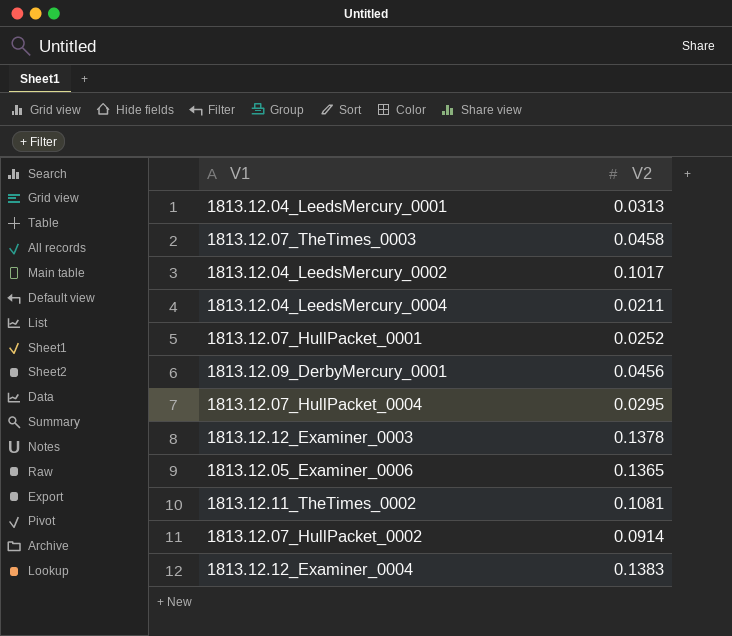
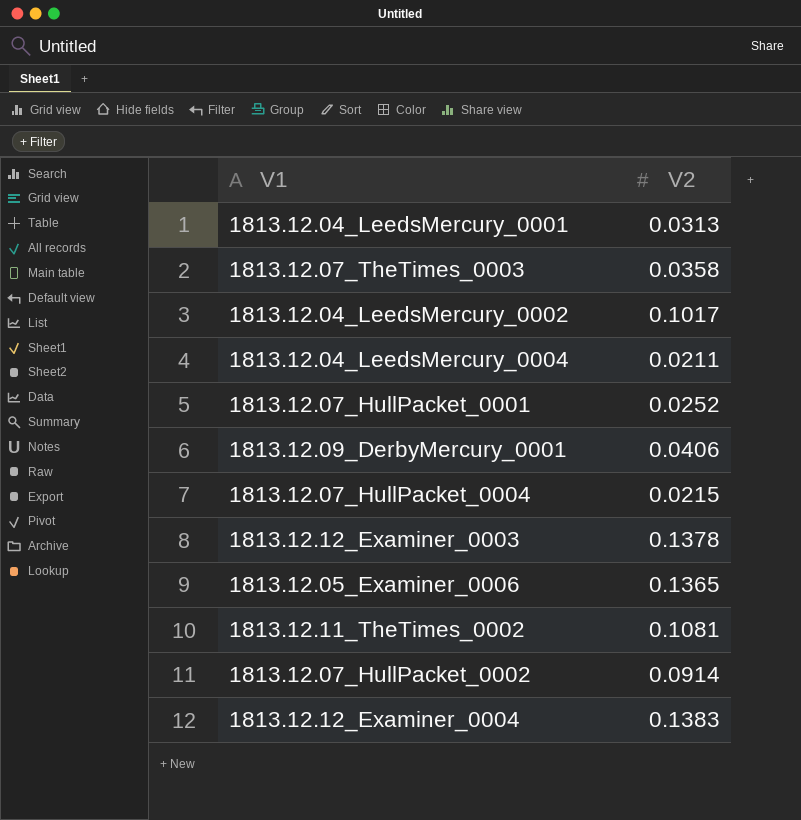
1813.12.07_TheTimes_0003 | V2: 0.0458 -> 0.0358
1813.12.09_DerbyMercury_0001 | V2: 0.0456 -> 0.0406
1813.12.07_HullPacket_0004 | V2: 0.0295 -> 0.0215

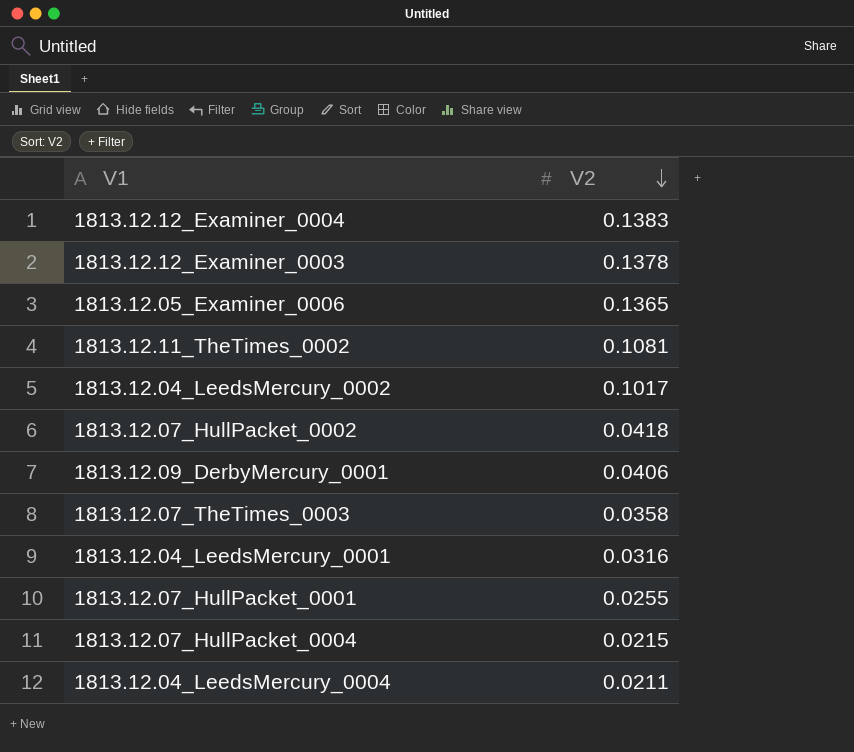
row order: none -> V2 descending
1813.12.07_HullPacket_0002 | V2: 0.0914 -> 0.0418
1813.12.04_LeedsMercury_0001 | V2: 0.0313 -> 0.0316
1813.12.07_HullPacket_0001 | V2: 0.0252 -> 0.0255

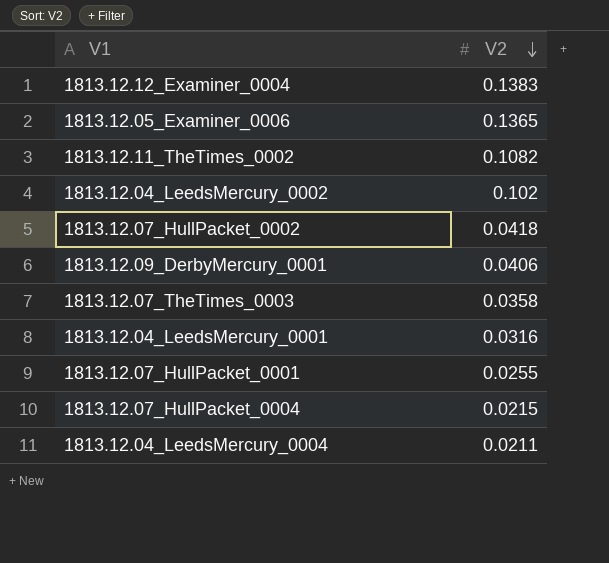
row 1813.12.12_Examiner_0003: 0.1378 -> none
1813.12.11_TheTimes_0002 | V2: 0.1081 -> 0.1082
1813.12.04_LeedsMercury_0002 | V2: 0.1017 -> 0.102

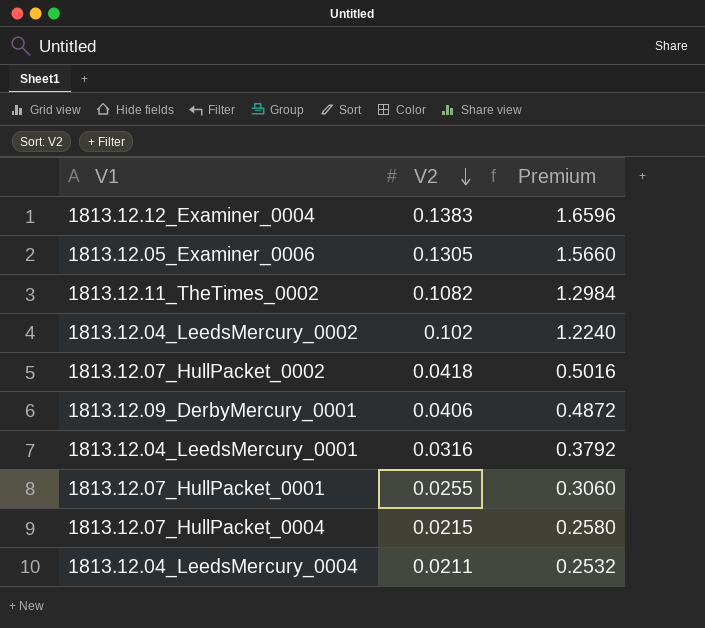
column Premium | formula: none -> [V2] * 12
row 1813.12.07_TheTimes_0003: 0.0358 -> none
1813.12.05_Examiner_0006 | V2: 0.1365 -> 0.1305

